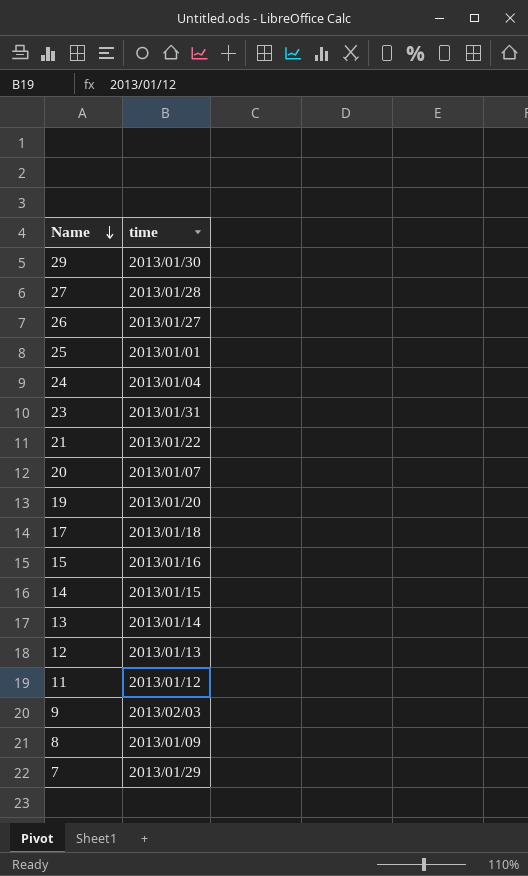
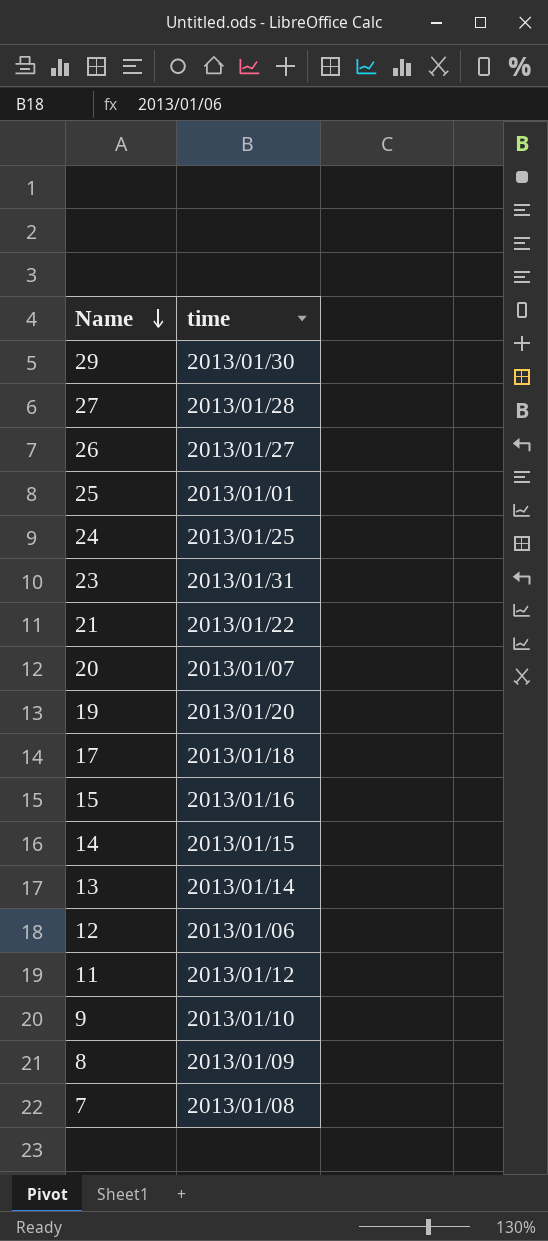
24 | time: 2013/01/04 -> 2013/01/25
12 | time: 2013/01/13 -> 2013/01/06
9 | time: 2013/02/03 -> 2013/01/10
7 | time: 2013/01/29 -> 2013/01/08

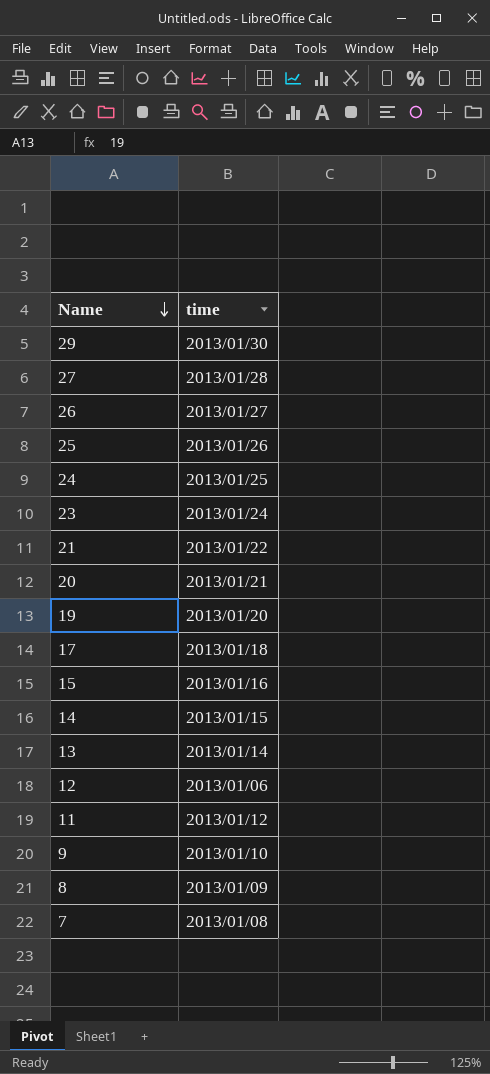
25 | time: 2013/01/01 -> 2013/01/26
23 | time: 2013/01/31 -> 2013/01/24
20 | time: 2013/01/07 -> 2013/01/21

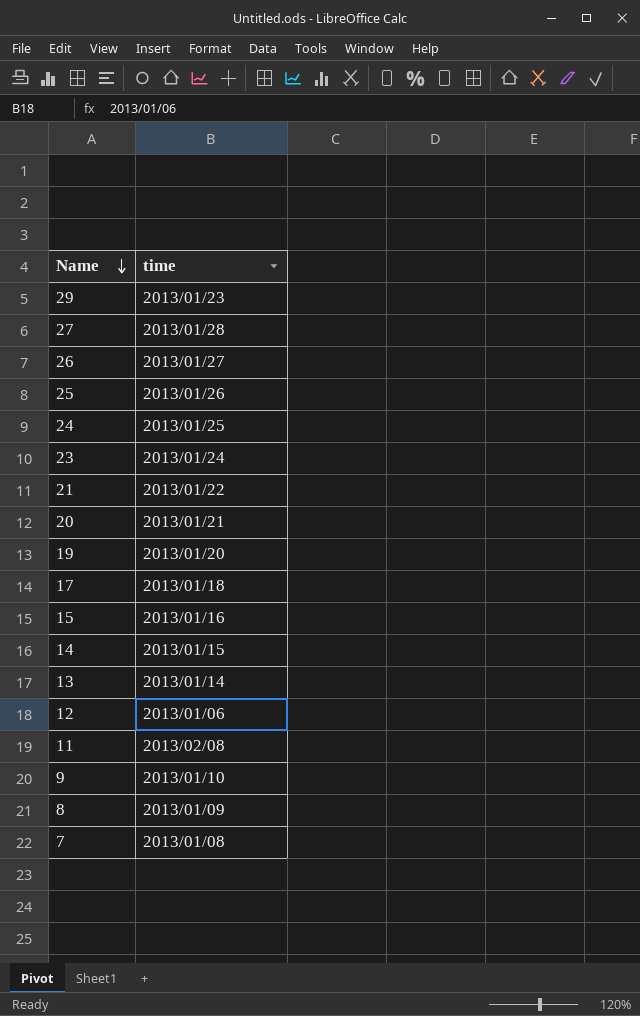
29 | time: 2013/01/30 -> 2013/01/23
11 | time: 2013/01/12 -> 2013/02/08

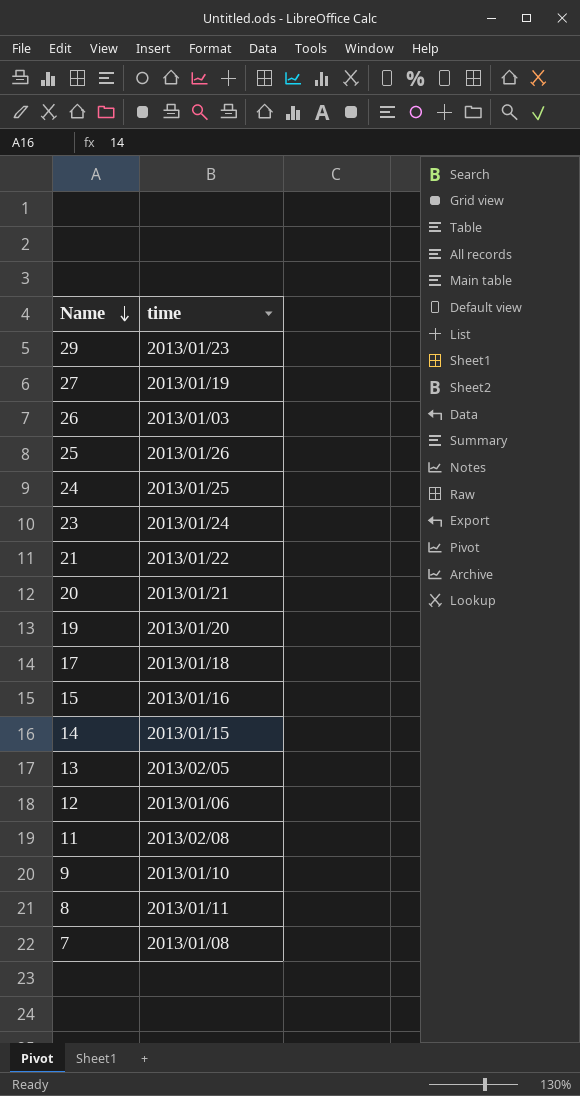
27 | time: 2013/01/28 -> 2013/01/19
26 | time: 2013/01/27 -> 2013/01/03
13 | time: 2013/01/14 -> 2013/02/05
8 | time: 2013/01/09 -> 2013/01/11

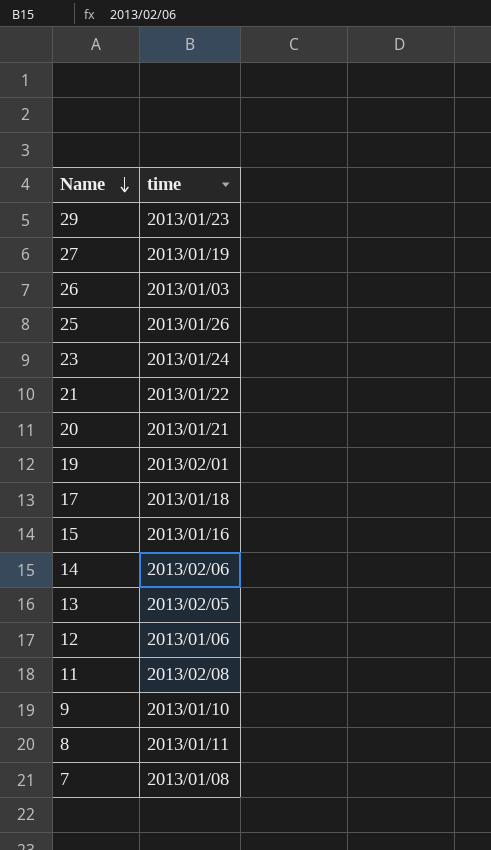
row 24: 2013/01/25 -> none
19 | time: 2013/01/20 -> 2013/02/01
14 | time: 2013/01/15 -> 2013/02/06

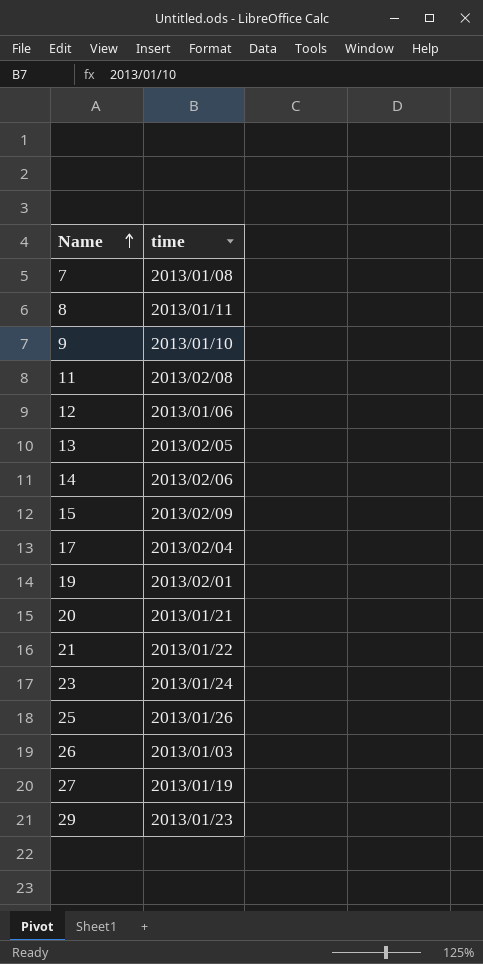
row order: Name descending -> Name ascending
15 | time: 2013/01/16 -> 2013/02/09
17 | time: 2013/01/18 -> 2013/02/04

